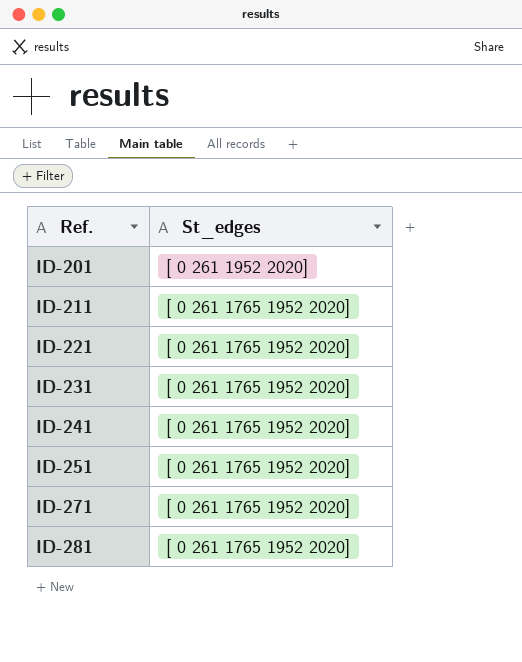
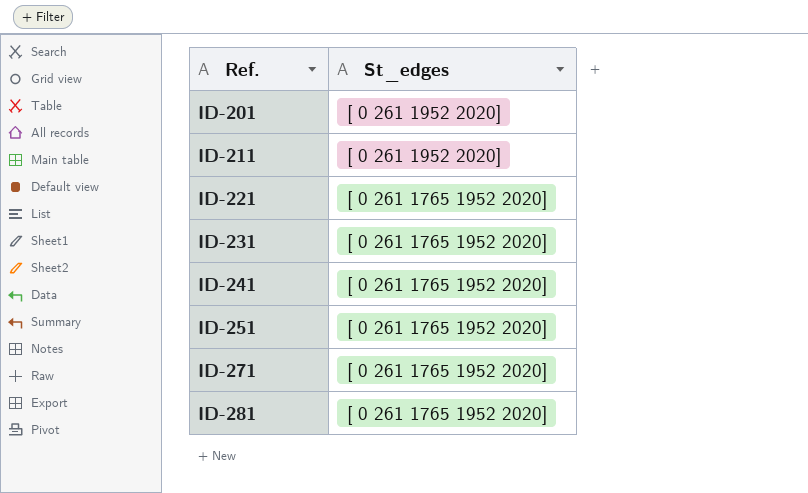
ID-211 | St_edges: [ 0 261 1765 1952 2020] -> [ 0 261 1952 2020]

